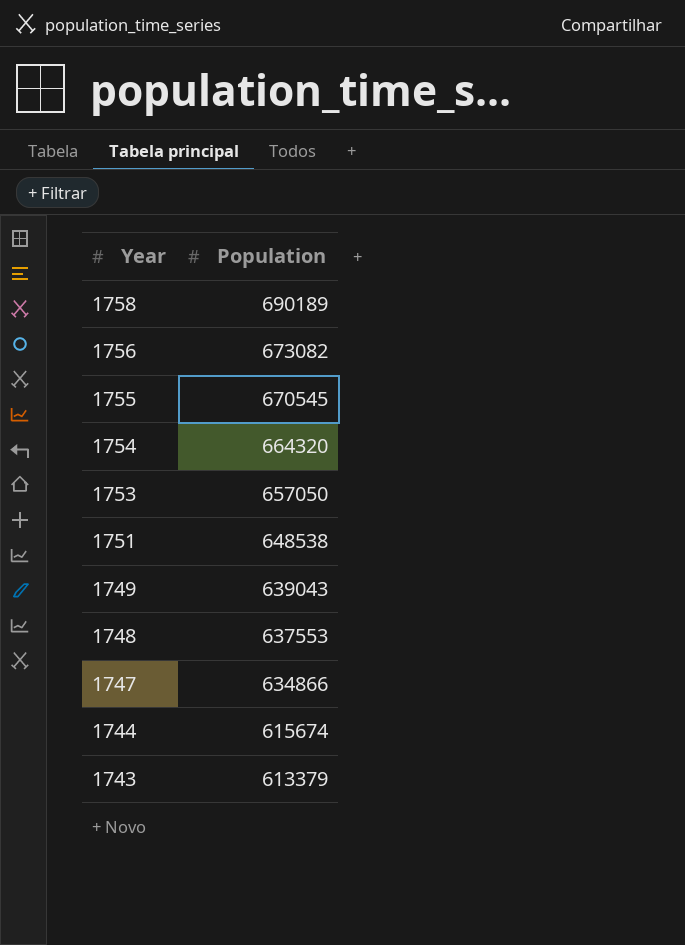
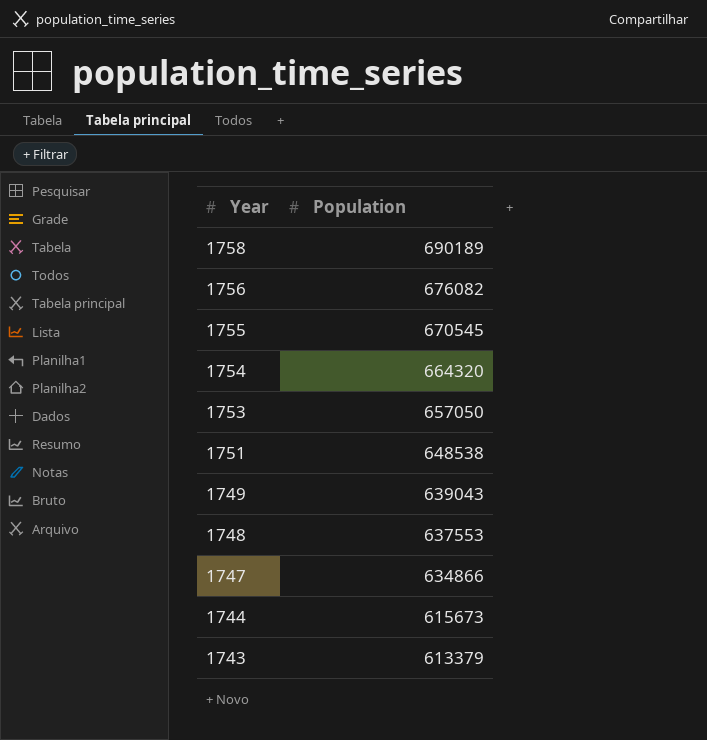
1756 | Population: 673082 -> 676082
1744 | Population: 615674 -> 615673

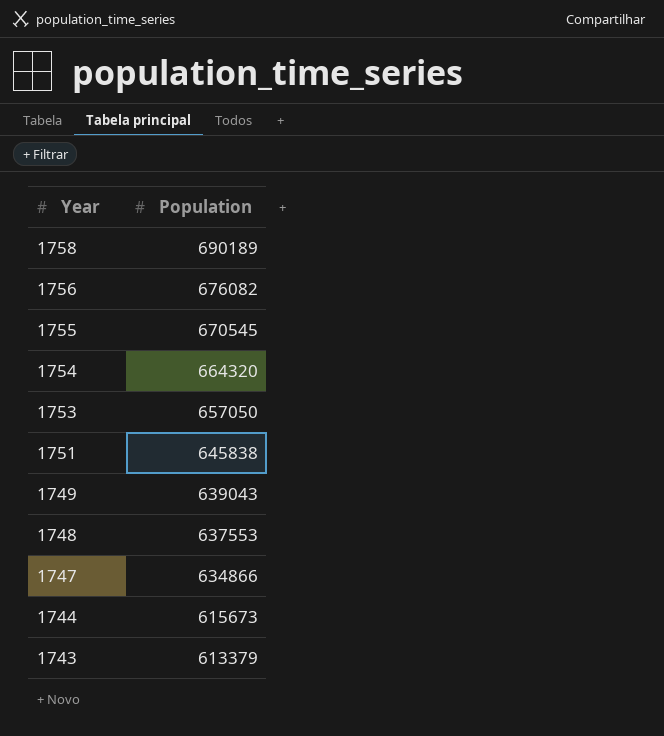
1751 | Population: 648538 -> 645838

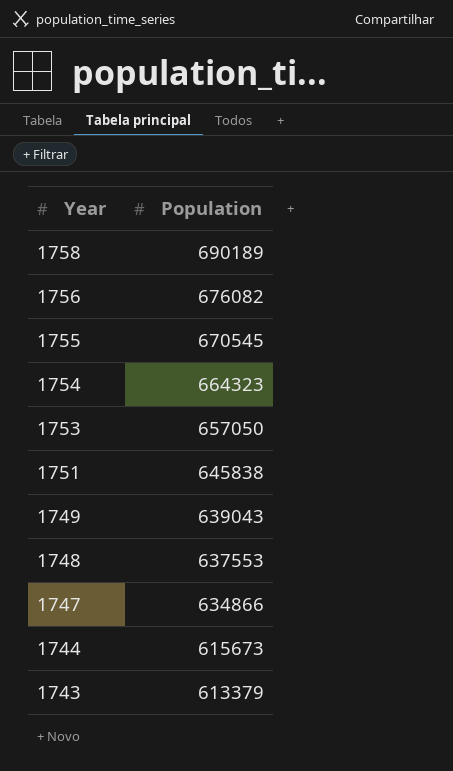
1754 | Population: 664320 -> 664323

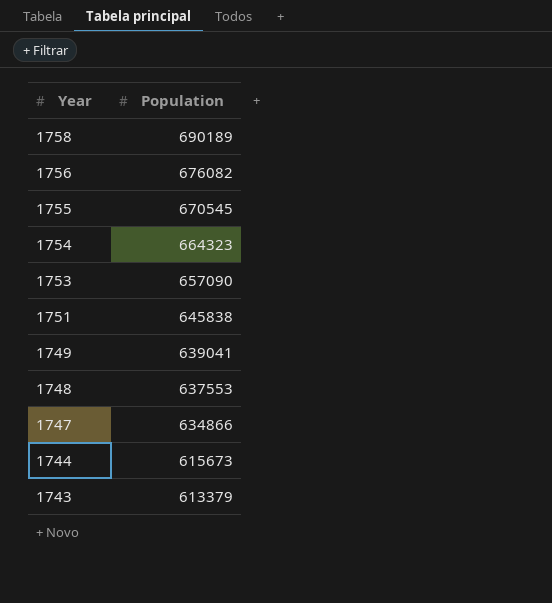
1753 | Population: 657050 -> 657090
1749 | Population: 639043 -> 639041

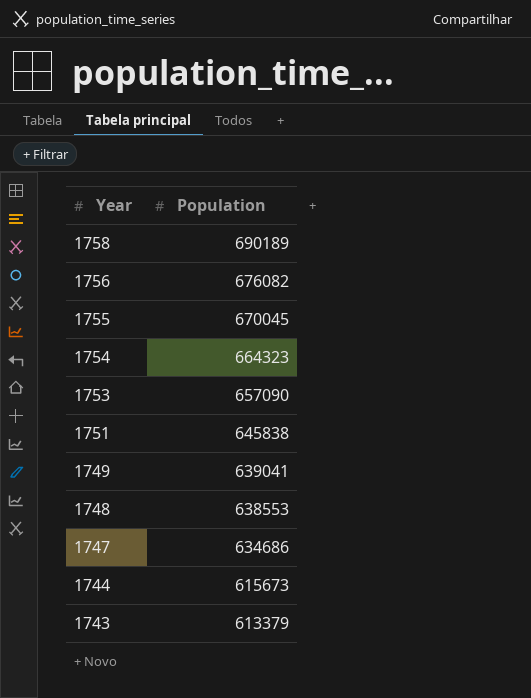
1755 | Population: 670545 -> 670045
1748 | Population: 637553 -> 638553
1747 | Population: 634866 -> 634686

